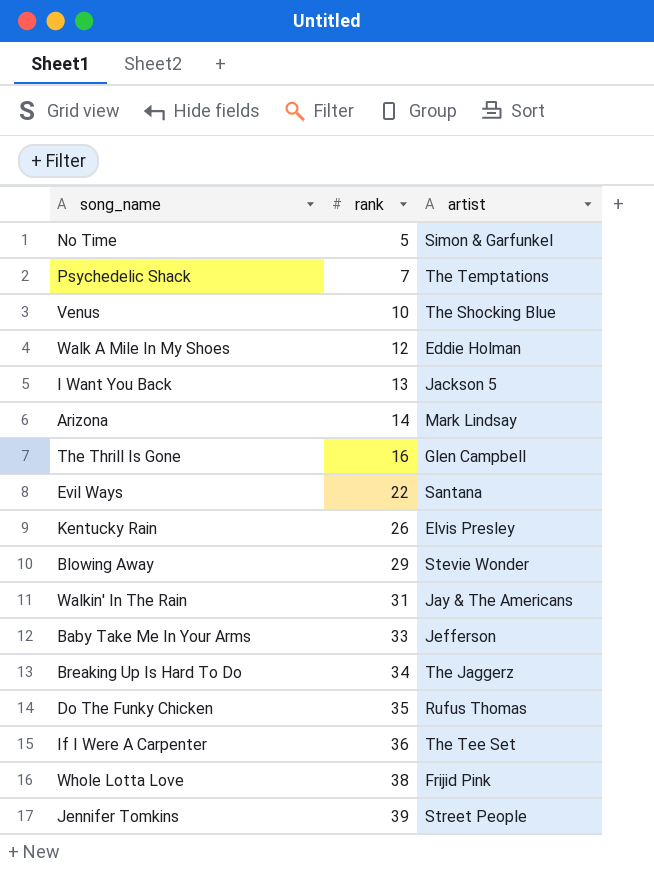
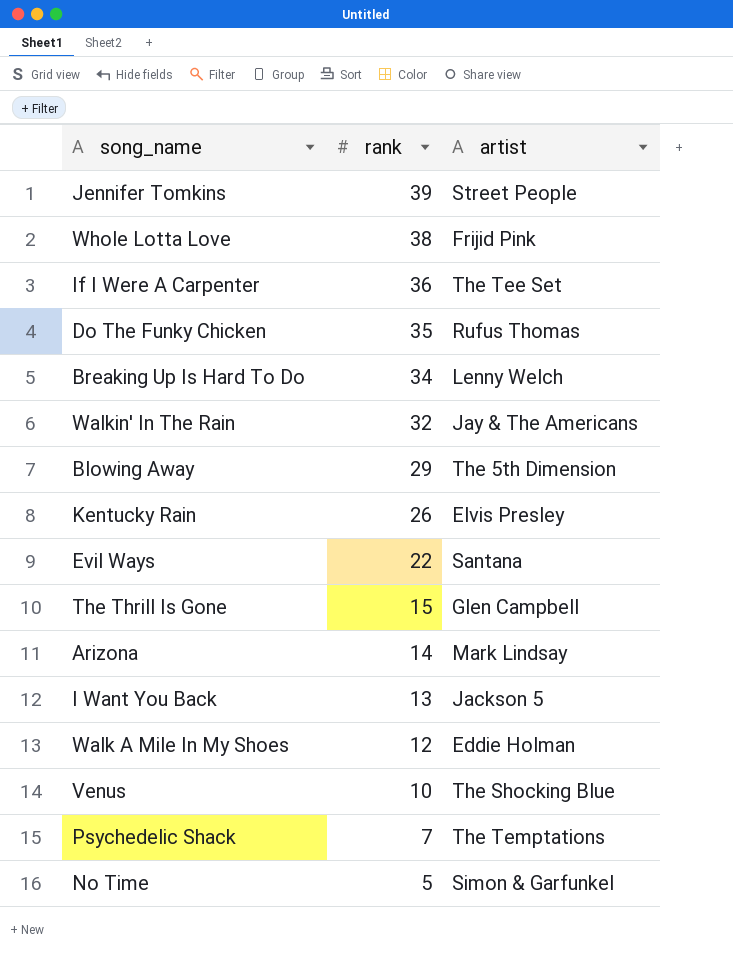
row order: rank ascending -> rank descending
row Baby Take Me In Your Arms: 33 | Jefferson -> none
Breaking Up Is Hard To Do | artist: The Jaggerz -> Lenny Welch
Walkin' In The Rain | rank: 31 -> 32
Blowing Away | artist: Stevie Wonder -> The 5th Dimension
The Thrill Is Gone | rank: 16 -> 15

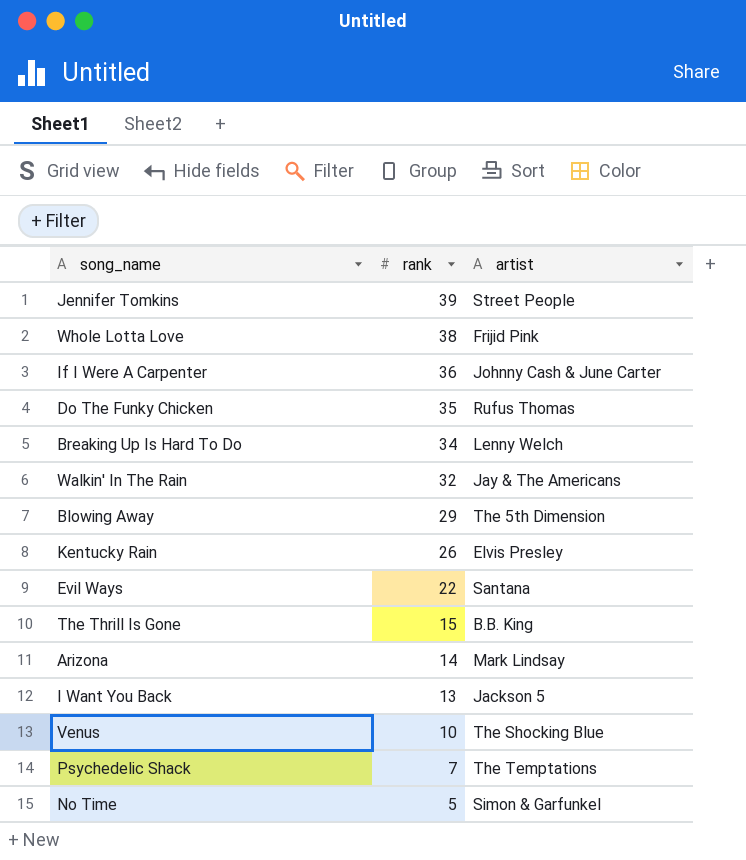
row Walk A Mile In My Shoes: 12 | Eddie Holman -> none
If I Were A Carpenter | artist: The Tee Set -> Johnny Cash & June Carter
The Thrill Is Gone | artist: Glen Campbell -> B.B. King

